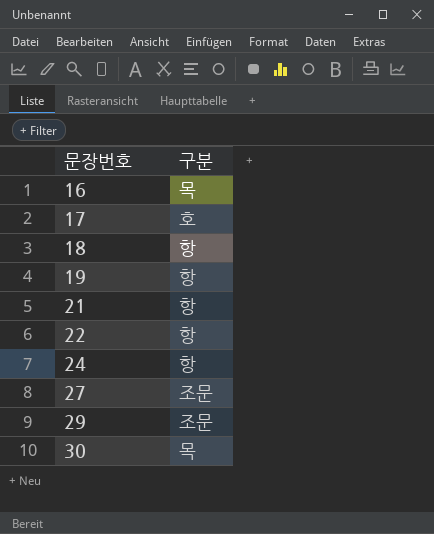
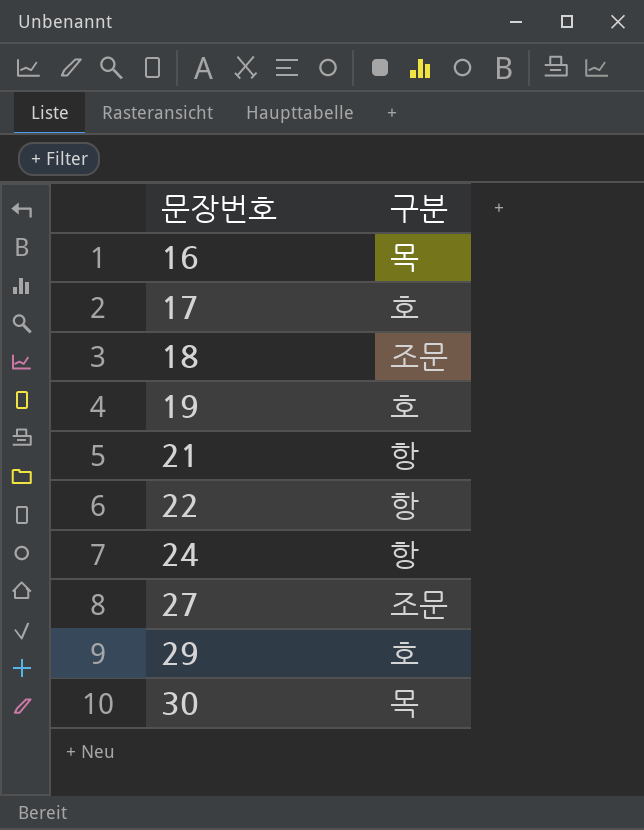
18 | 구분: 항 -> 조문
19 | 구분: 항 -> 호
29 | 구분: 조문 -> 호

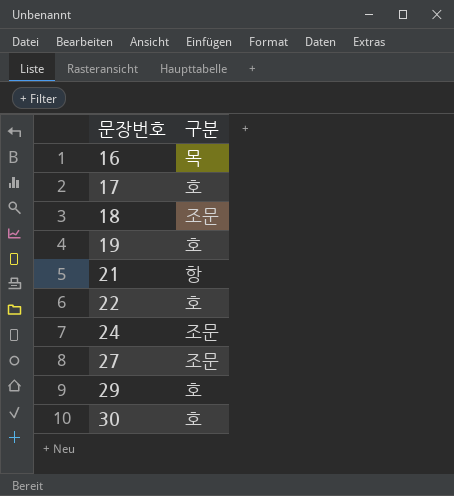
22 | 구분: 항 -> 호
24 | 구분: 항 -> 조문
30 | 구분: 목 -> 호

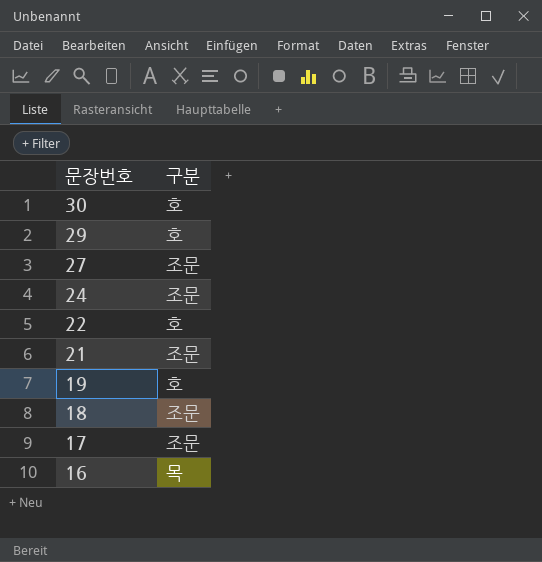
row order: 문장번호 ascending -> 문장번호 descending
21 | 구분: 항 -> 조문
17 | 구분: 호 -> 조문

